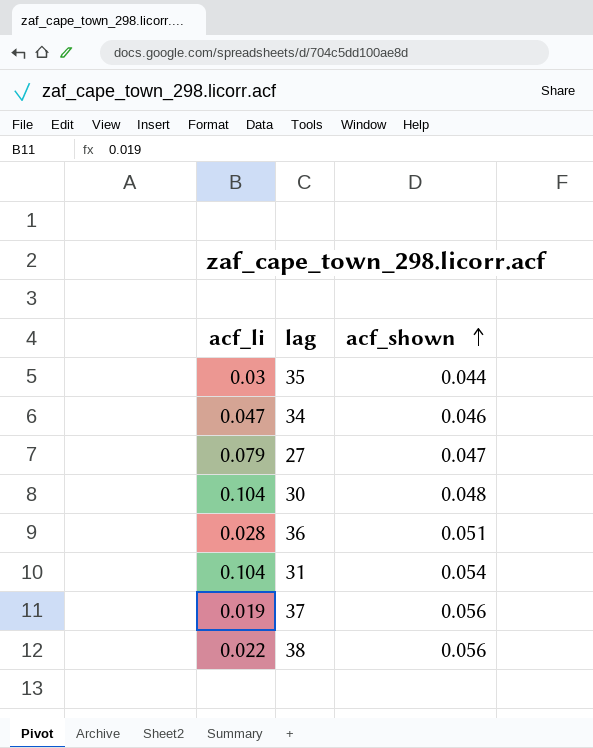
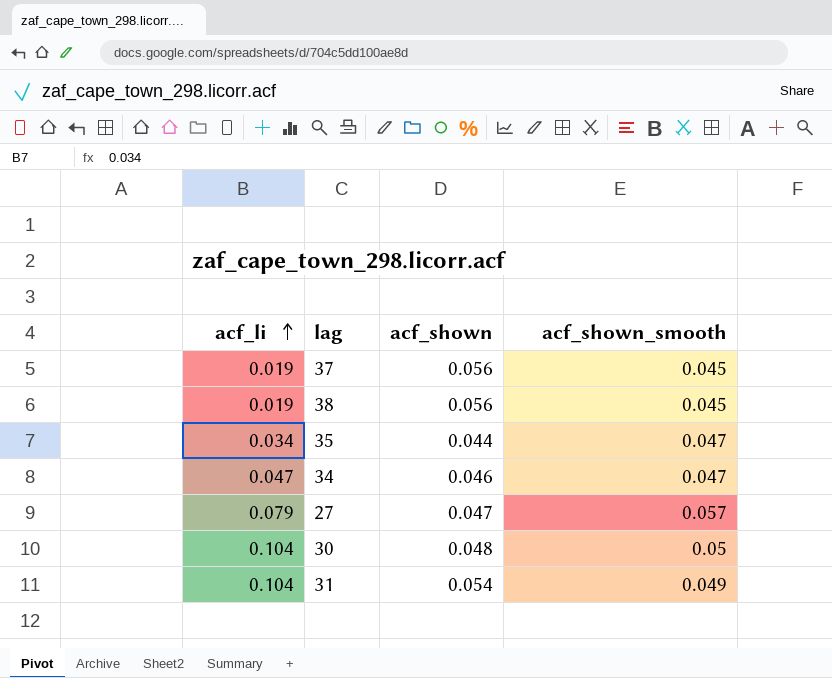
row order: acf_shown ascending -> acf_li ascending
column acf_shown_smooth | position: none -> 4
row 36: 0.028 | 0.051 -> none
38 | acf_li: 0.022 -> 0.019
35 | acf_li: 0.03 -> 0.034

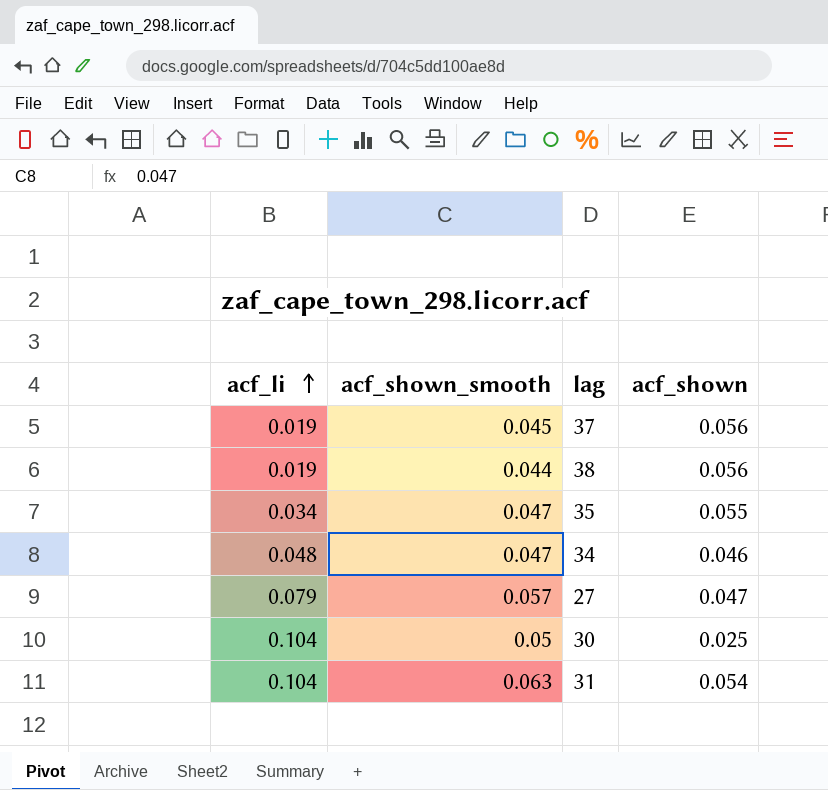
column acf_shown_smooth | position: 4 -> 2
38 | acf_shown_smooth: 0.045 -> 0.044
35 | acf_shown: 0.044 -> 0.055
34 | acf_li: 0.047 -> 0.048
30 | acf_shown: 0.048 -> 0.025
31 | acf_shown_smooth: 0.049 -> 0.063

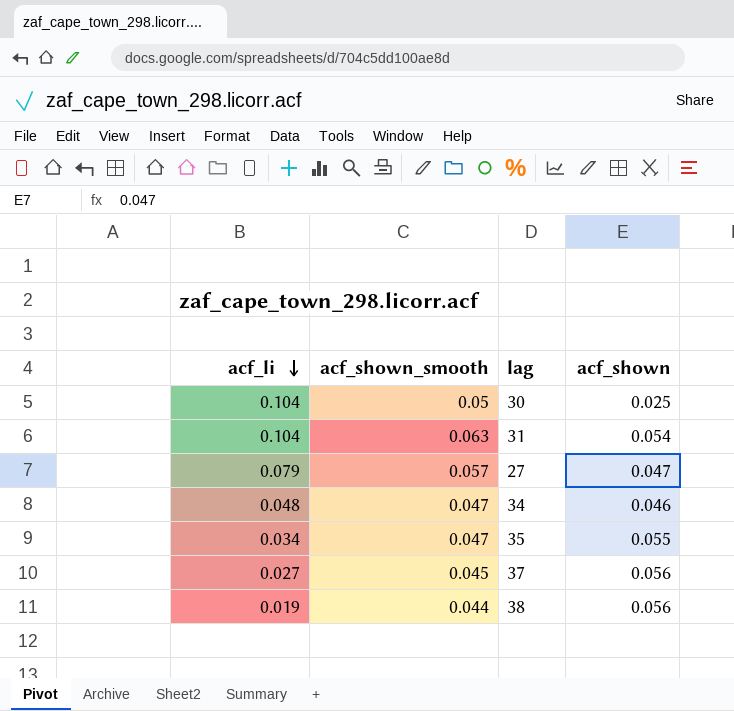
row order: acf_li ascending -> acf_li descending
37 | acf_li: 0.019 -> 0.027

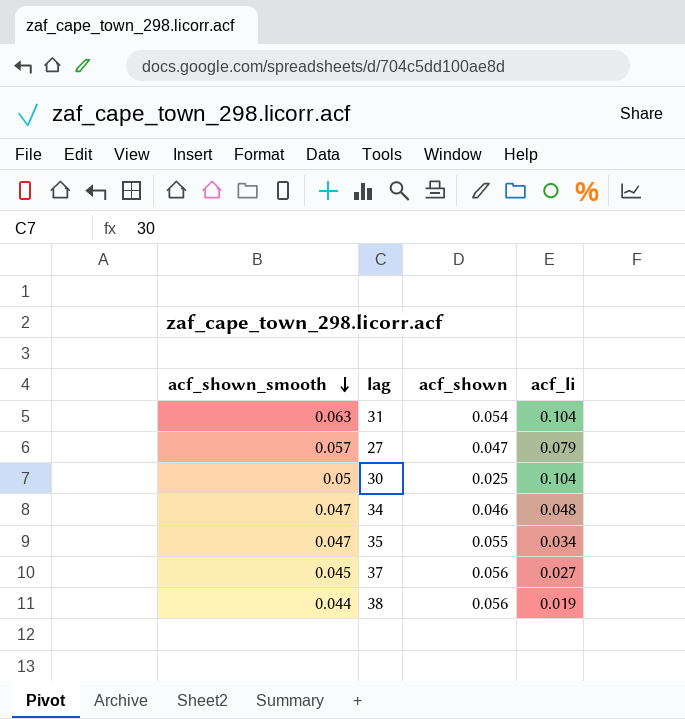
row order: acf_li descending -> acf_shown_smooth descending
column acf_li | position: 1 -> 4

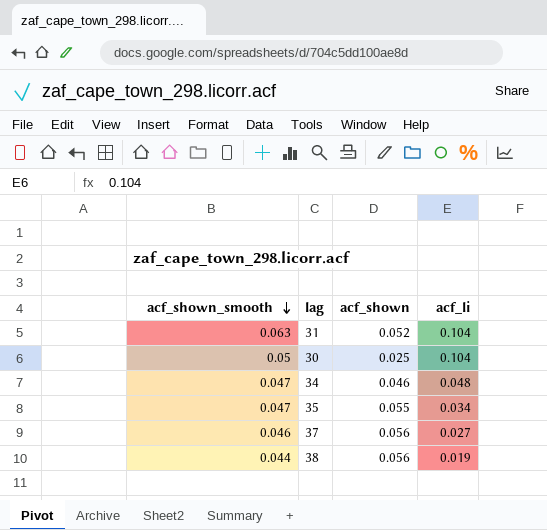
row 27: 0.057 | 0.047 | 0.079 -> none
31 | acf_shown: 0.054 -> 0.052
37 | acf_shown_smooth: 0.045 -> 0.046

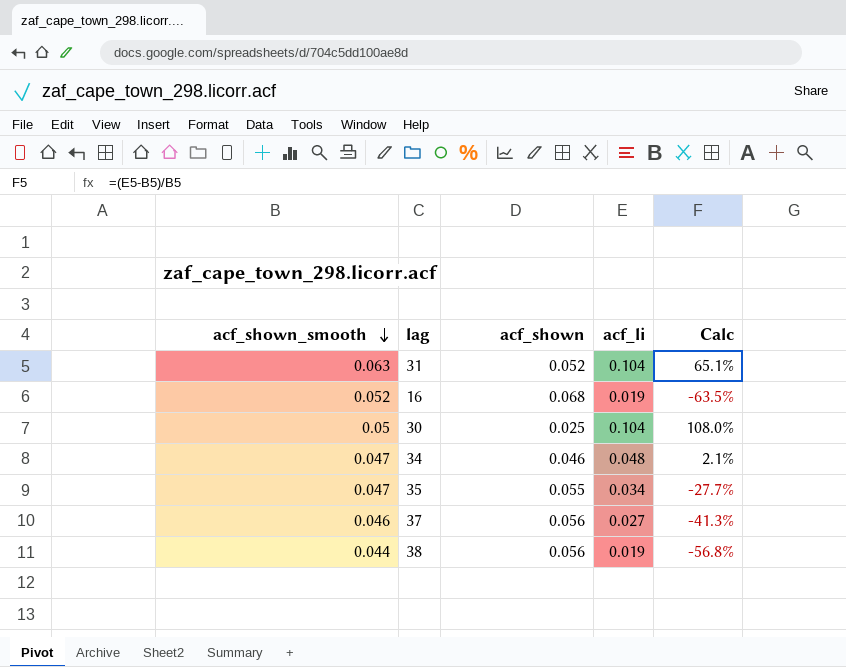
column Calc | formula: none -> ([acf_li] - [acf_shown_smooth]) / [acf_shown_smooth]
row 16: none -> 0.052 | 0.068 | 0.019 | -63.5%

